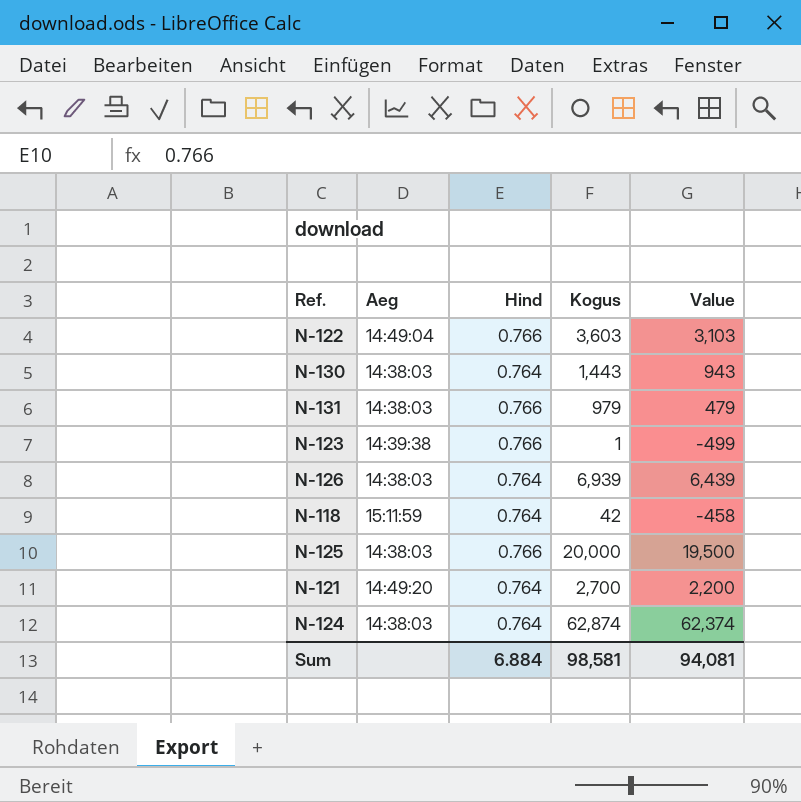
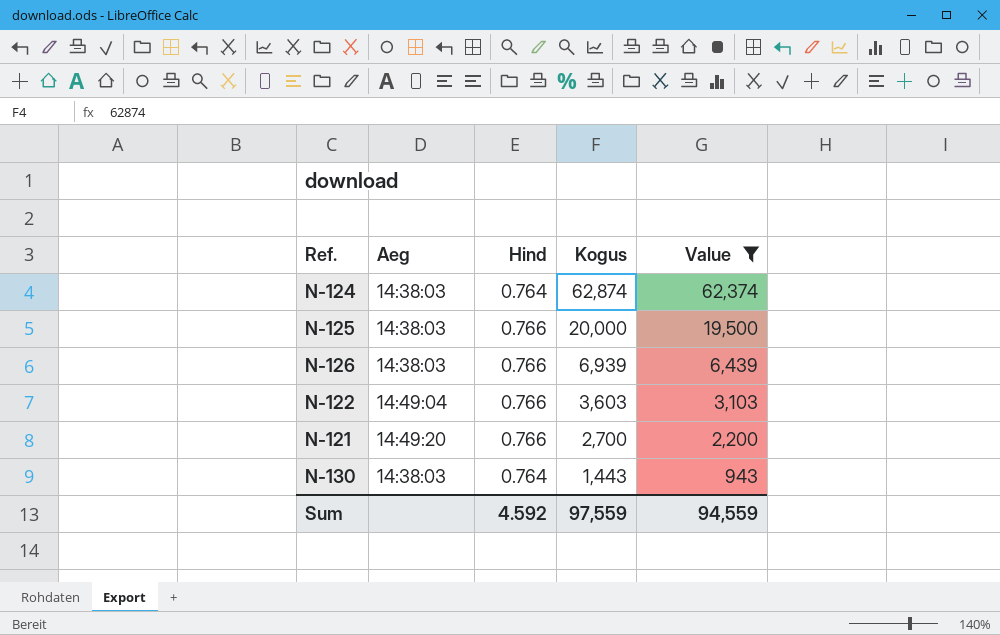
filter: none -> Value >= 943
row order: none -> Kogus descending
N-126 | Hind: 0.764 -> 0.766
N-121 | Hind: 0.764 -> 0.766
Sum | Hind: 6.884 -> 4.592
Sum | Kogus: 98,581 -> 97,559
Sum | Value: 94,081 -> 94,559

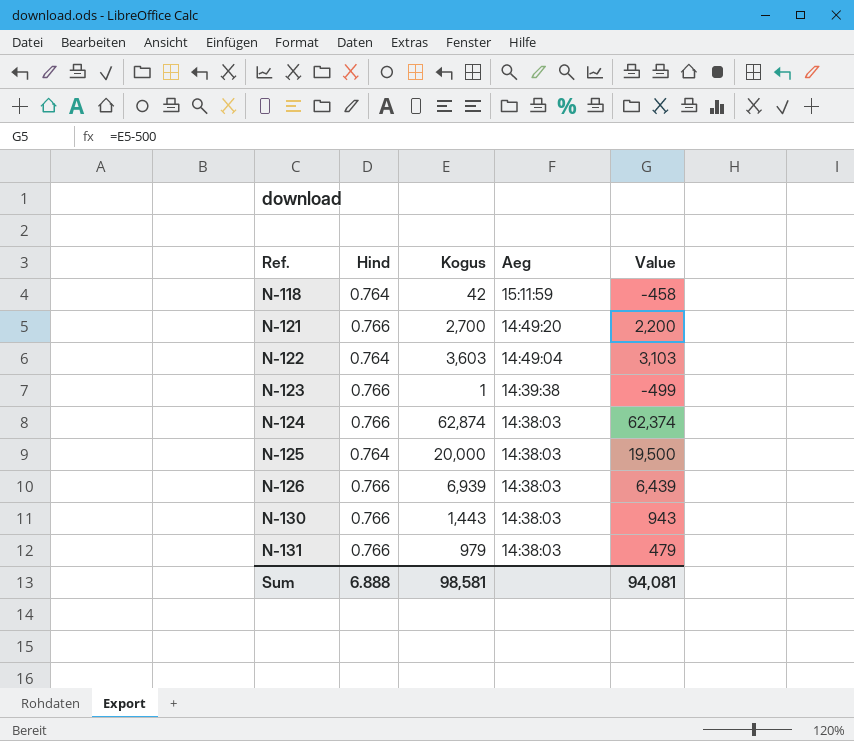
filter: Value >= 943 -> none
row order: Kogus descending -> Ref. ascending
column Aeg | position: 2 -> 4
N-122 | Hind: 0.766 -> 0.764
N-124 | Hind: 0.764 -> 0.766
N-125 | Hind: 0.766 -> 0.764
N-130 | Hind: 0.764 -> 0.766
Sum | Hind: 4.592 -> 6.888
Sum | Kogus: 97,559 -> 98,581
Sum | Value: 94,559 -> 94,081

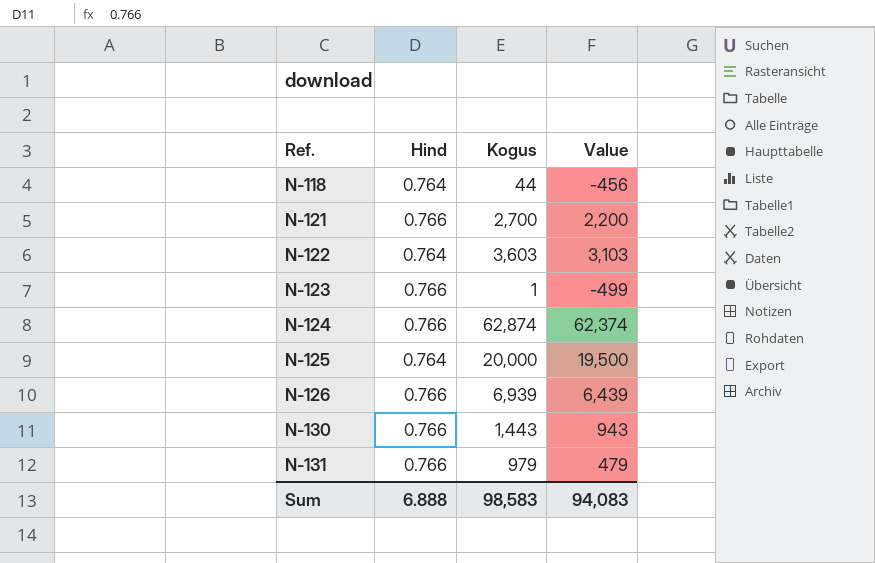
column Aeg | position: 4 -> none
N-118 | Kogus: 42 -> 44
N-118 | Value: -458 -> -456
Sum | Kogus: 98,581 -> 98,583
Sum | Value: 94,081 -> 94,083

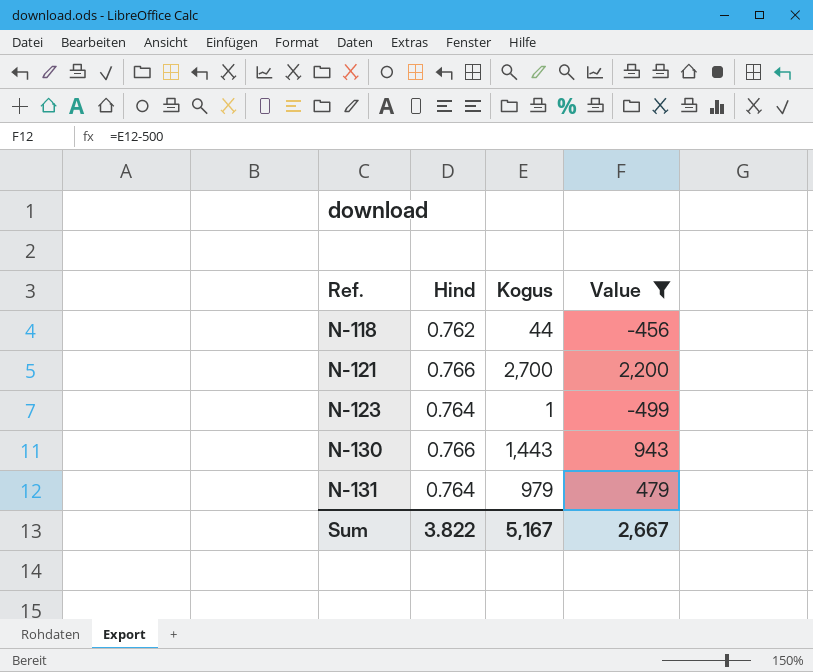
filter: none -> Value <= 2,200
N-118 | Hind: 0.764 -> 0.762
N-123 | Hind: 0.766 -> 0.764
N-131 | Hind: 0.766 -> 0.764
Sum | Hind: 6.888 -> 3.822
Sum | Kogus: 98,583 -> 5,167
Sum | Value: 94,083 -> 2,667

